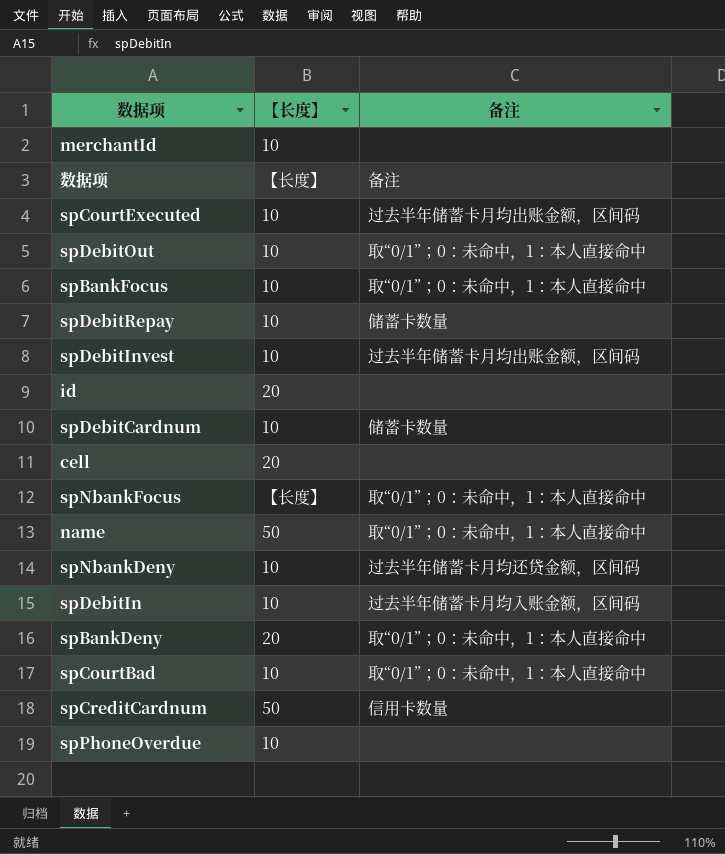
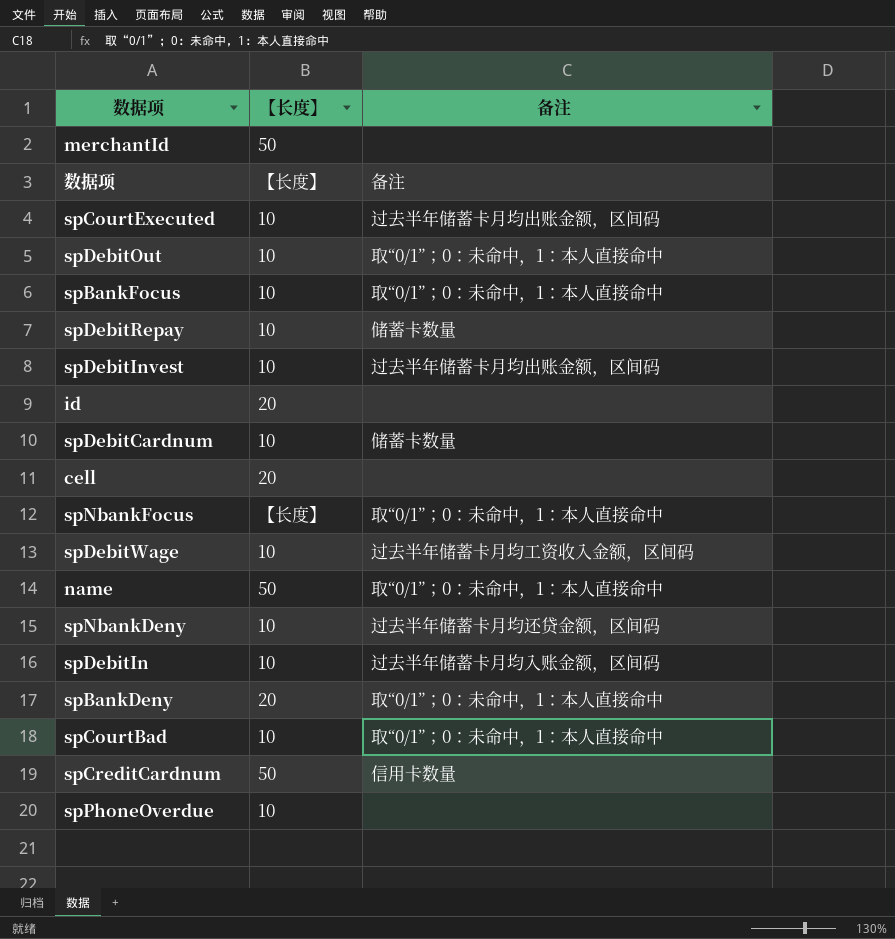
merchantId | 【长度】: 10 -> 50
row spDebitWage: none -> 10 | 过去半年储蓄卡月均工资收入金额，区间码

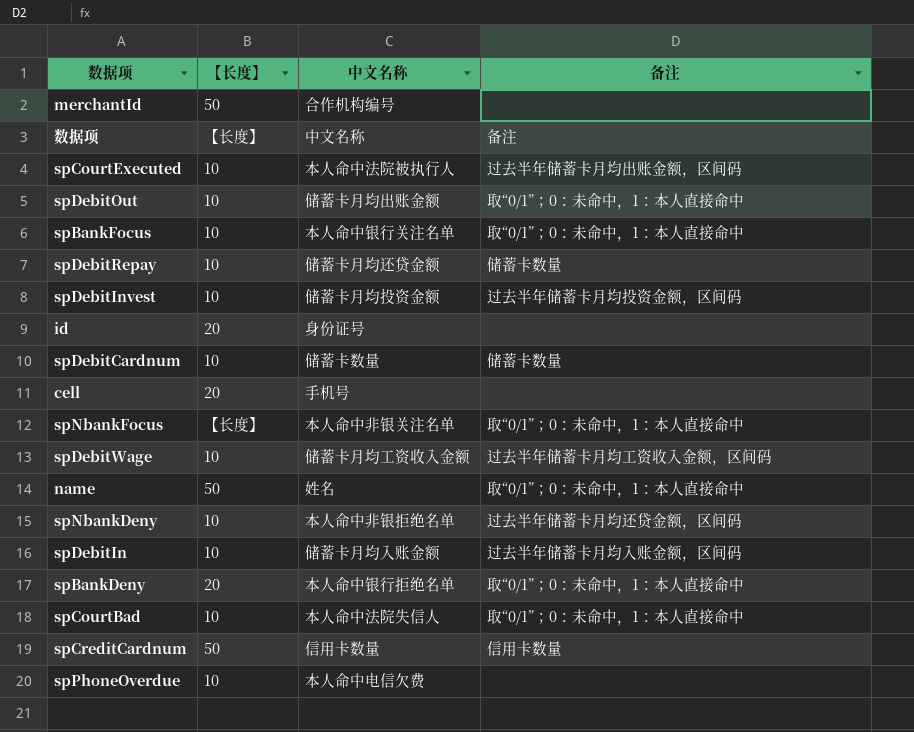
column 中文名称 | position: none -> 3
spDebitInvest | 备注: 过去半年储蓄卡月均出账金额，区间码 -> 过去半年储蓄卡月均投资金额，区间码

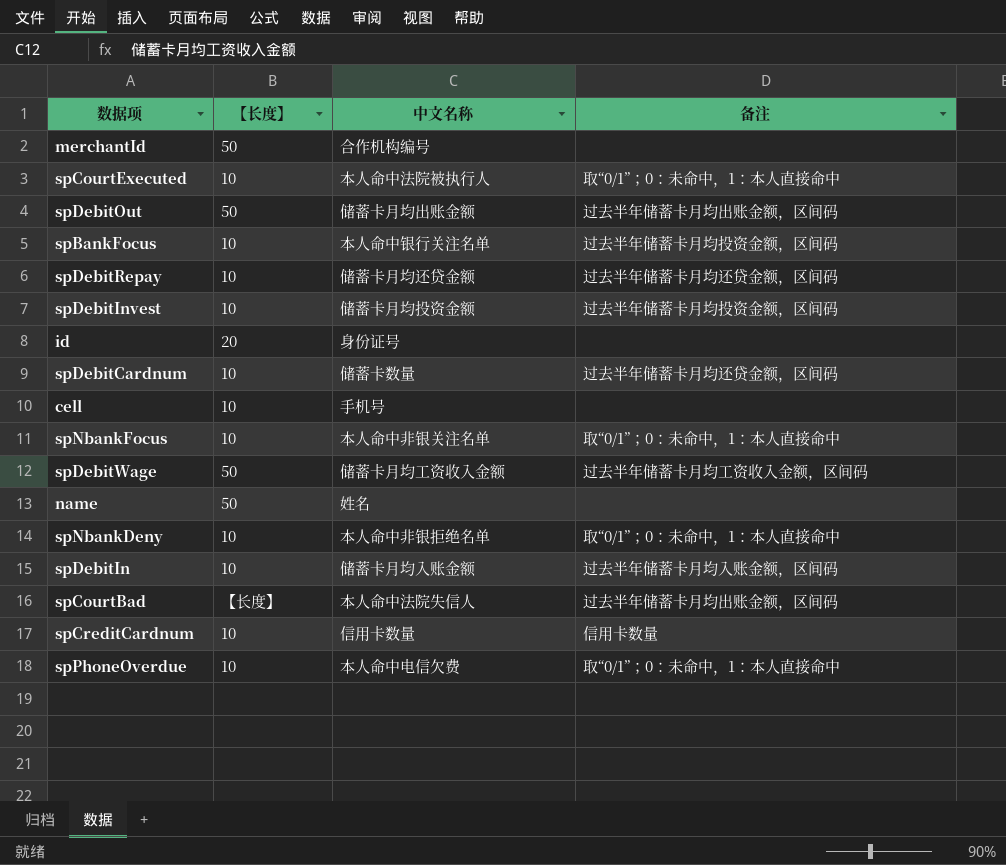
row 数据项: 【长度】 | 中文名称 | 备注 -> none
row spBankDeny: 20 | 本人命中银行拒绝名单 | 取“0/1”；0：未命中，1：本人直接命中 -> none
spCourtExecuted | 备注: 过去半年储蓄卡月均出账金额，区间码 -> 取“0/1”；0：未命中，1：本人直接命中
spDebitOut | 【长度】: 10 -> 50
spDebitOut | 备注: 取“0/1”；0：未命中，1：本人直接命中 -> 过去半年储蓄卡月均出账金额，区间码
spBankFocus | 备注: 取“0/1”；0：未命中，1：本人直接命中 -> 过去半年储蓄卡月均投资金额，区间码
spDebitRepay | 备注: 储蓄卡数量 -> 过去半年储蓄卡月均还贷金额，区间码
spDebitCardnum | 备注: 储蓄卡数量 -> 过去半年储蓄卡月均还贷金额，区间码
cell | 【长度】: 20 -> 10
spNbankFocus | 【长度】: 【长度】 -> 10
spDebitWage | 【长度】: 10 -> 50
name | 备注: 取“0/1”；0：未命中，1：本人直接命中 -> none
spNbankDeny | 备注: 过去半年储蓄卡月均还贷金额，区间码 -> 取“0/1”；0：未命中，1：本人直接命中
spCourtBad | 【长度】: 10 -> 【长度】
spCourtBad | 备注: 取“0/1”；0：未命中，1：本人直接命中 -> 过去半年储蓄卡月均出账金额，区间码
spCreditCardnum | 【长度】: 50 -> 10
spPhoneOverdue | 备注: none -> 取“0/1”；0：未命中，1：本人直接命中

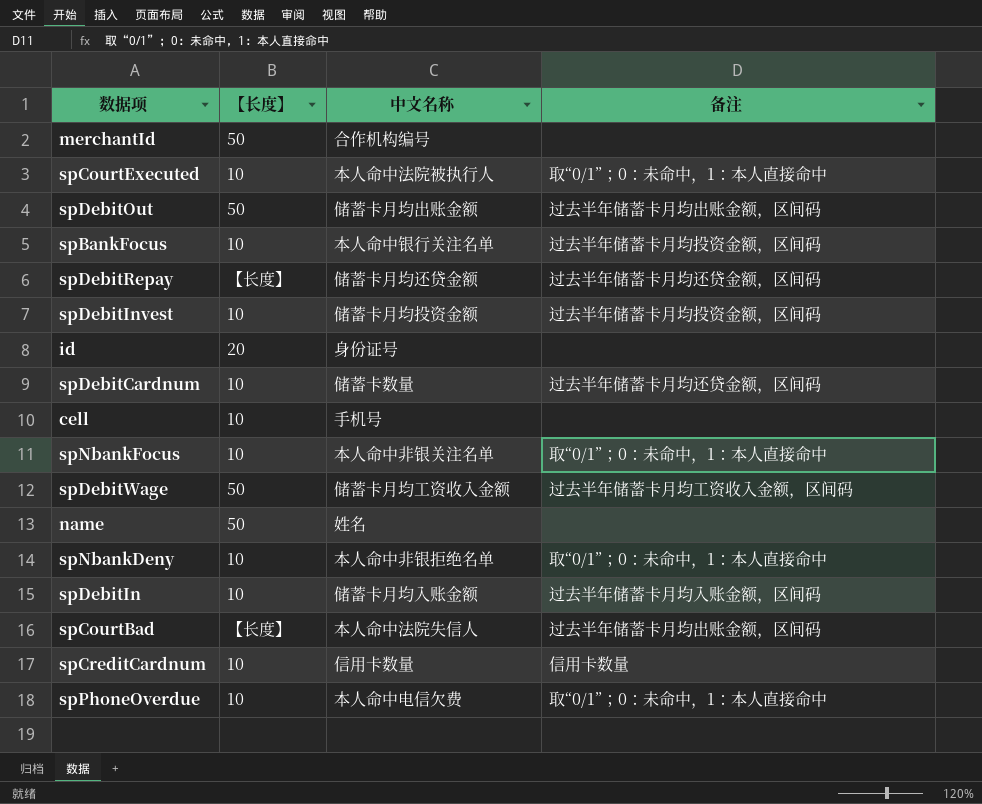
spDebitRepay | 【长度】: 10 -> 【长度】

